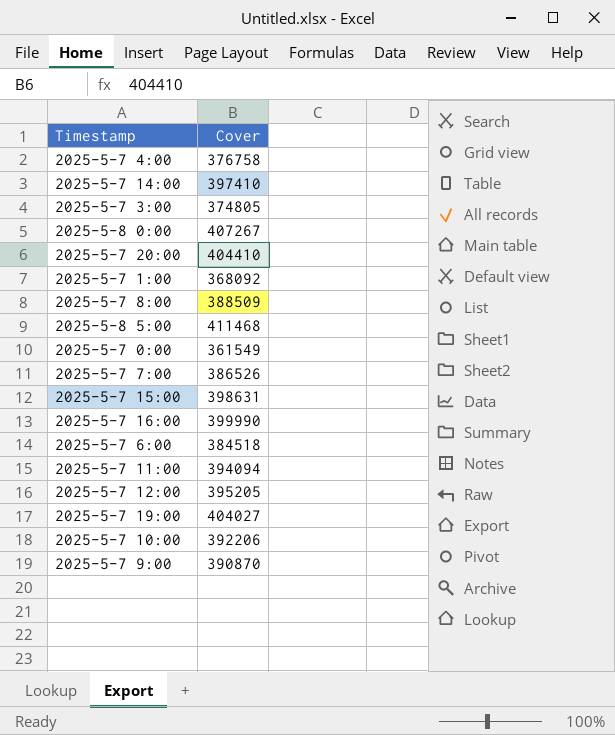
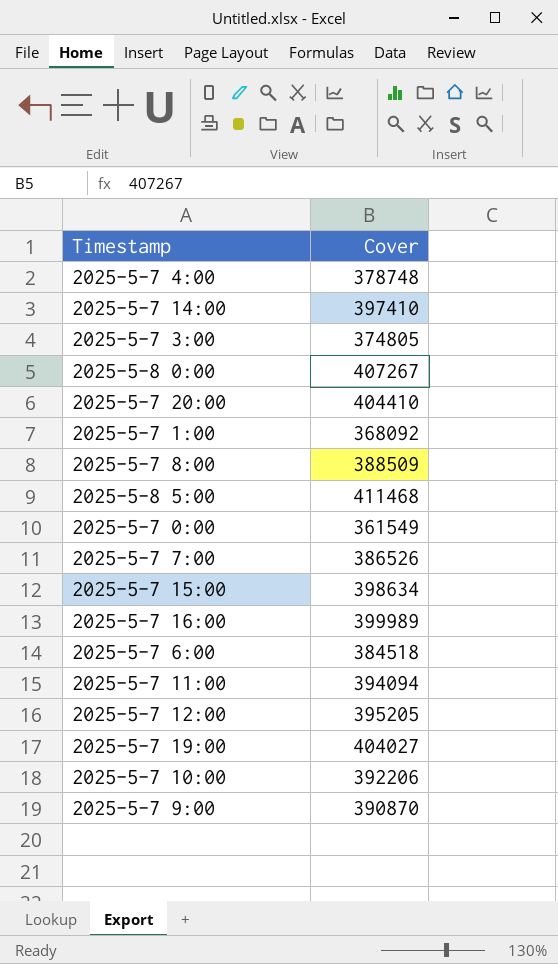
2025-5-7 4:00 | Cover: 376758 -> 378748
2025-5-7 15:00 | Cover: 398631 -> 398634
2025-5-7 16:00 | Cover: 399990 -> 399989

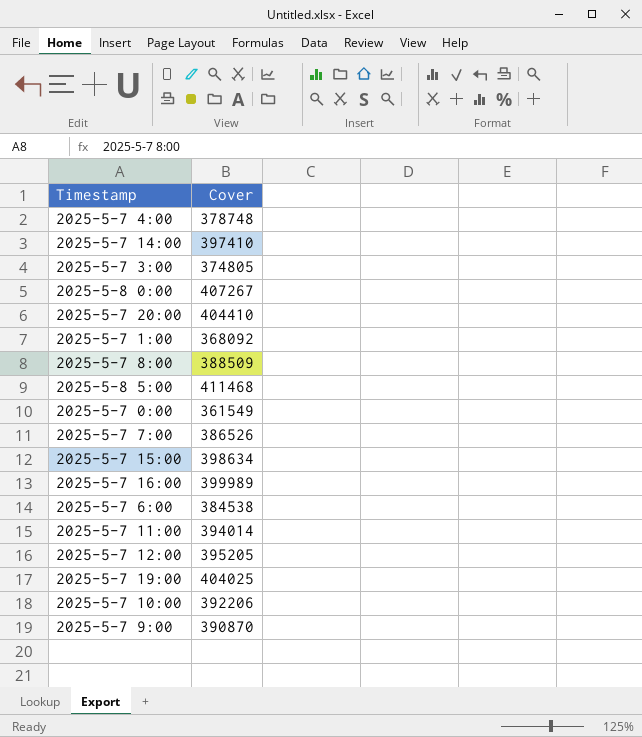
2025-5-7 6:00 | Cover: 384518 -> 384538
2025-5-7 11:00 | Cover: 394094 -> 394014
2025-5-7 19:00 | Cover: 404027 -> 404025

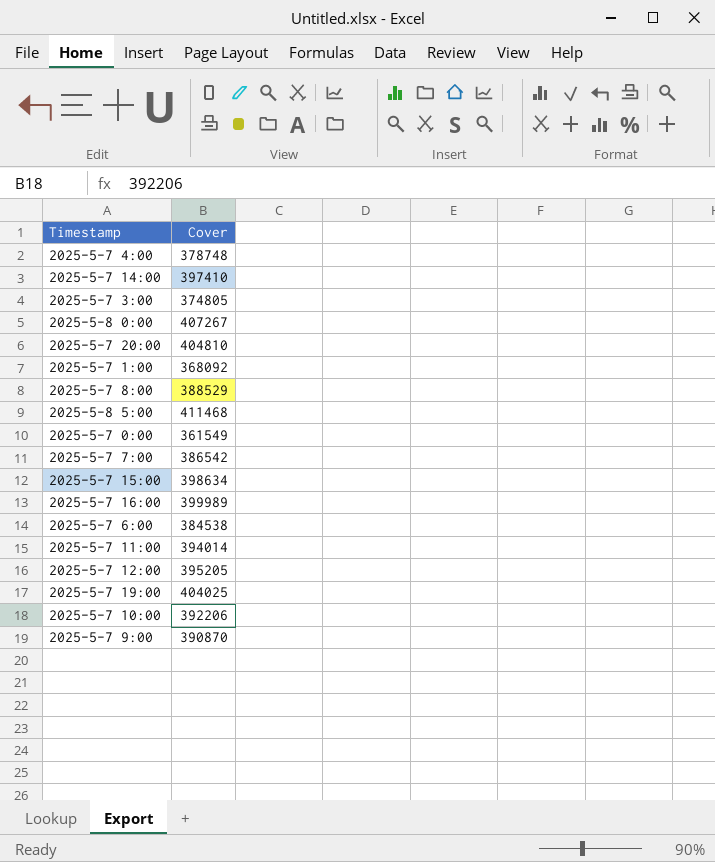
2025-5-7 20:00 | Cover: 404410 -> 404810
2025-5-7 8:00 | Cover: 388509 -> 388529
2025-5-7 7:00 | Cover: 386526 -> 386542

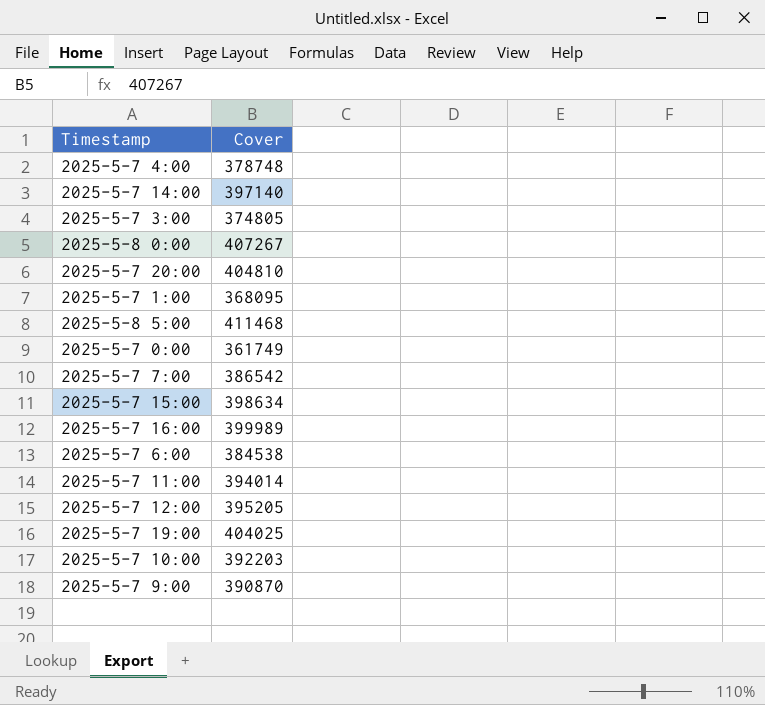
row 2025-5-7 8:00: 388529 -> none
2025-5-7 14:00 | Cover: 397410 -> 397140
2025-5-7 1:00 | Cover: 368092 -> 368095
2025-5-7 0:00 | Cover: 361549 -> 361749
2025-5-7 10:00 | Cover: 392206 -> 392203

